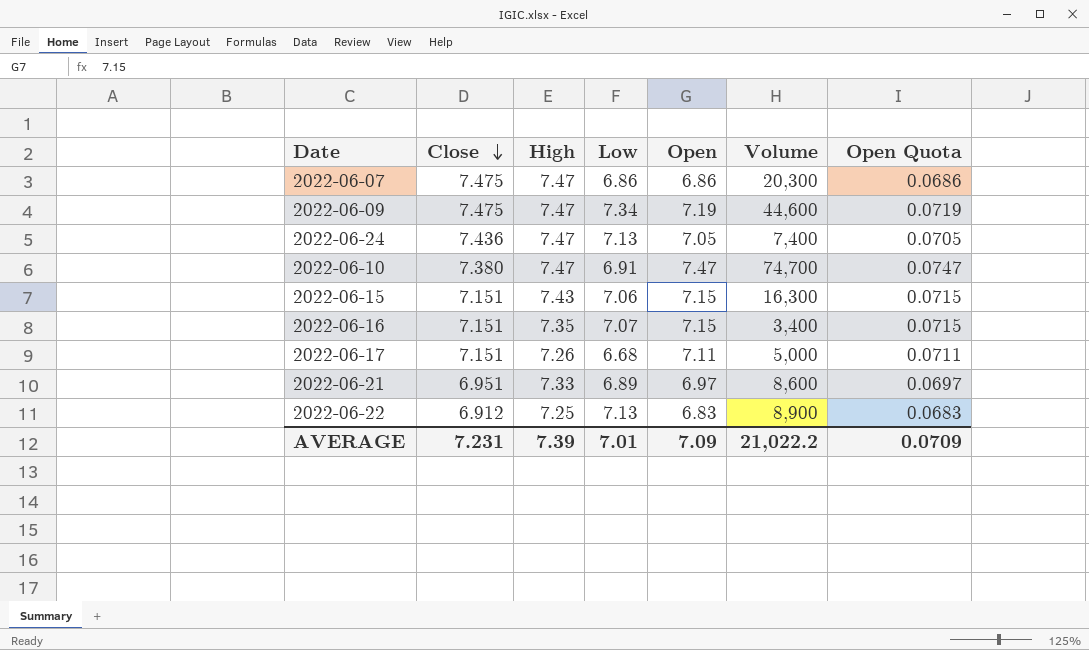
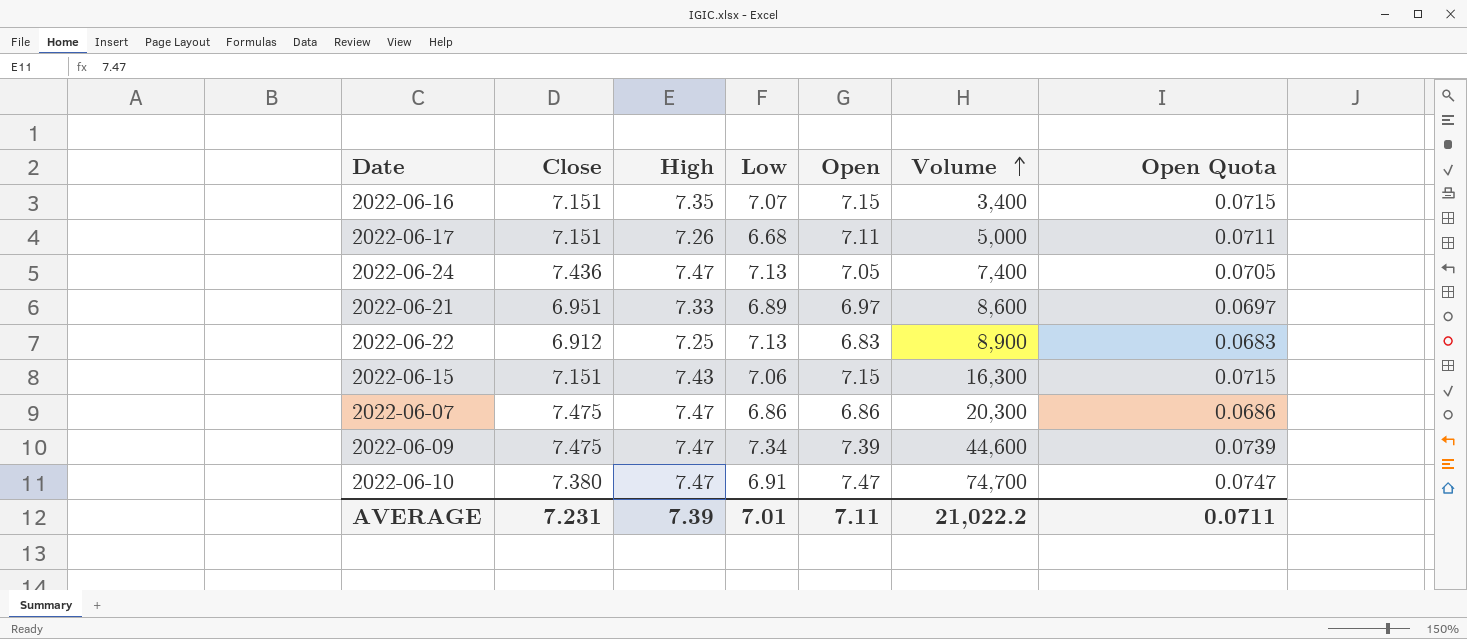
row order: Close descending -> Volume ascending
2022-06-09 | Open: 7.19 -> 7.39
2022-06-09 | Open Quota: 0.0719 -> 0.0739
AVERAGE | Open: 7.09 -> 7.11
AVERAGE | Open Quota: 0.0709 -> 0.0711

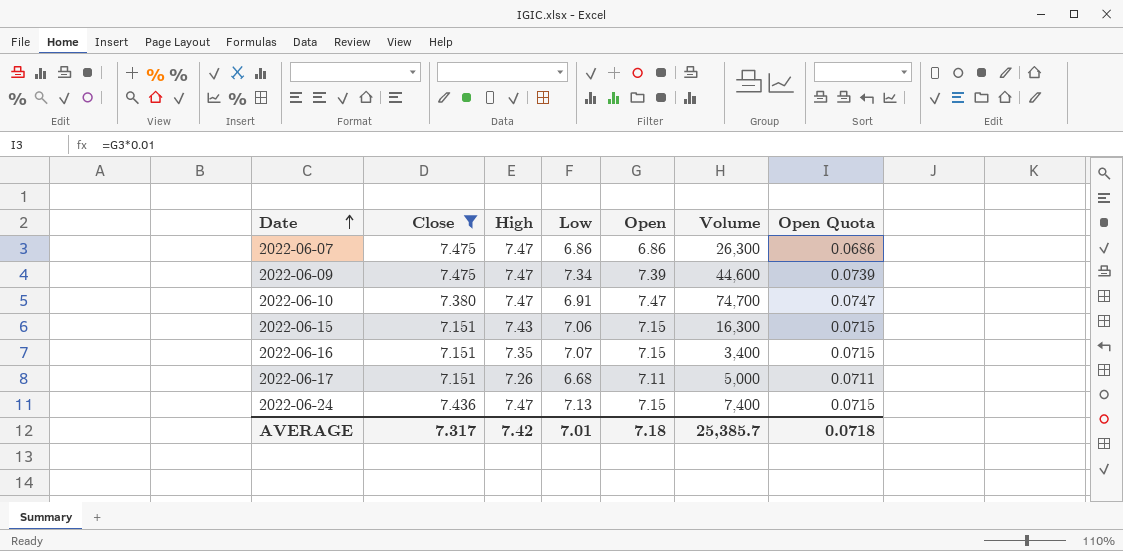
filter: none -> Close >= 7.151
row order: Volume ascending -> Date ascending
2022-06-07 | Volume: 20,300 -> 26,300
2022-06-24 | Open: 7.05 -> 7.15
2022-06-24 | Open Quota: 0.0705 -> 0.0715
AVERAGE | Close: 7.231 -> 7.317
AVERAGE | High: 7.39 -> 7.42
AVERAGE | Open: 7.11 -> 7.18
AVERAGE | Volume: 21,022.2 -> 25,385.7
AVERAGE | Open Quota: 0.0711 -> 0.0718

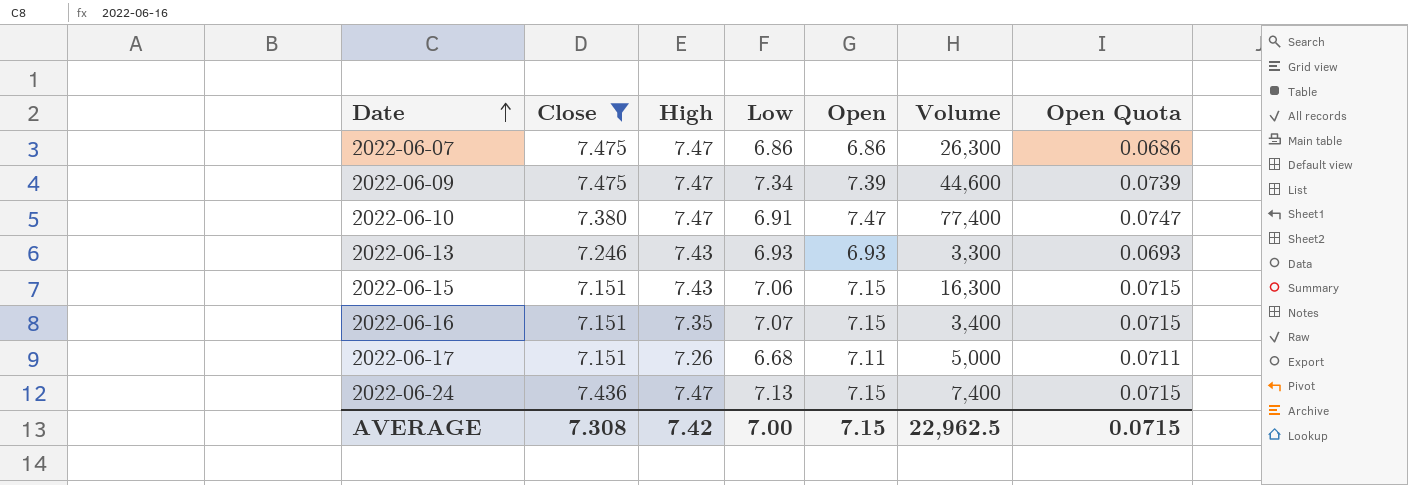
2022-06-10 | Volume: 74,700 -> 77,400
row 2022-06-13: none -> 7.246 | 7.43 | 6.93 | 6.93 | 3,300 | 0.0693
AVERAGE | Close: 7.317 -> 7.308
AVERAGE | Low: 7.01 -> 7.00
AVERAGE | Open: 7.18 -> 7.15
AVERAGE | Volume: 25,385.7 -> 22,962.5
AVERAGE | Open Quota: 0.0718 -> 0.0715

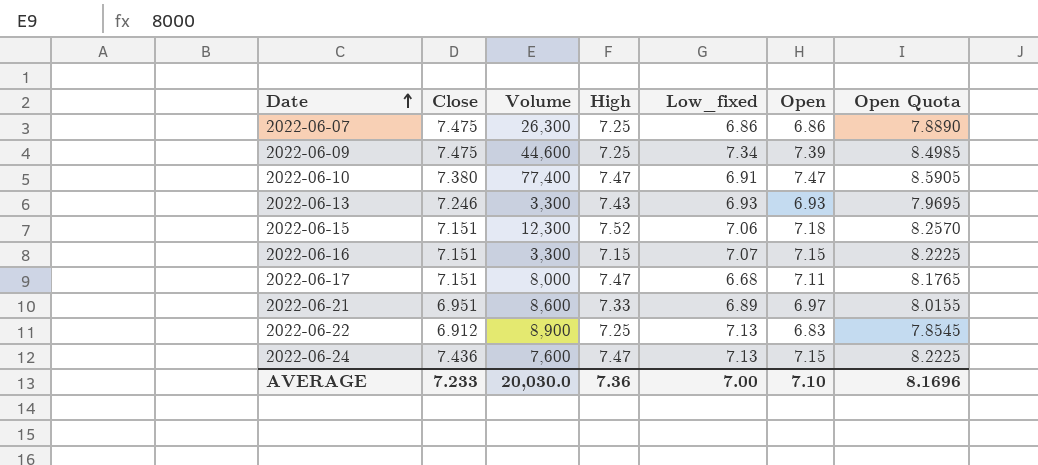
filter: Close >= 7.151 -> none
column Volume | position: 6 -> 3
column name: Low -> Low_fixed
column Open Quota | formula: [Open] * 0.01 -> [Open] * 1.15
2022-06-07 | High: 7.47 -> 7.25
2022-06-09 | High: 7.47 -> 7.25
2022-06-15 | Volume: 16,300 -> 12,300
2022-06-15 | High: 7.43 -> 7.52
2022-06-15 | Open: 7.15 -> 7.18
2022-06-16 | Volume: 3,400 -> 3,300
2022-06-16 | High: 7.35 -> 7.15
2022-06-17 | Volume: 5,000 -> 8,000
2022-06-17 | High: 7.26 -> 7.47
2022-06-24 | Volume: 7,400 -> 7,600
AVERAGE | Close: 7.308 -> 7.233
AVERAGE | Volume: 22,962.5 -> 20,030.0
AVERAGE | High: 7.42 -> 7.36
AVERAGE | Open: 7.15 -> 7.10
AVERAGE | Open Quota: 0.0715 -> 8.1696

